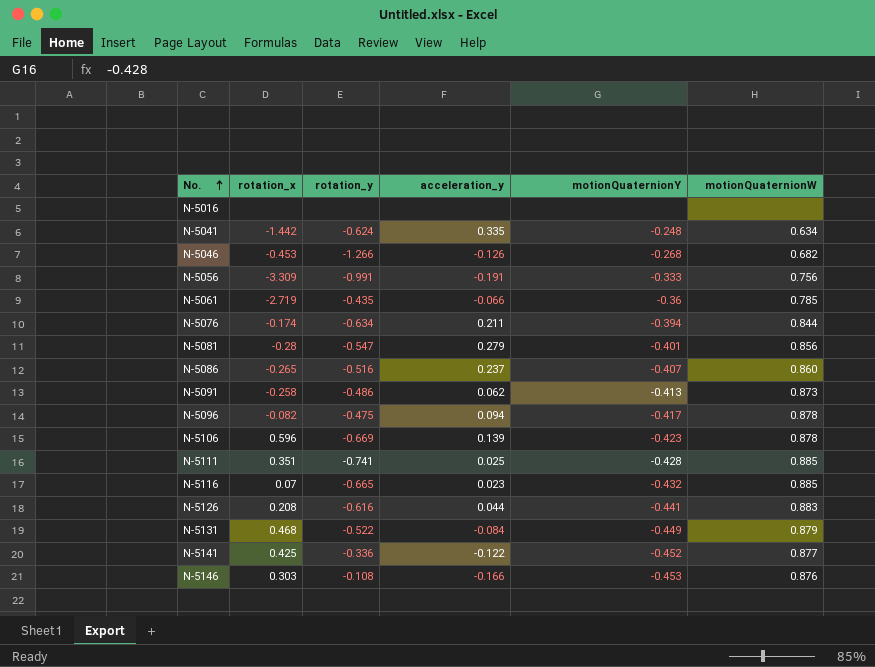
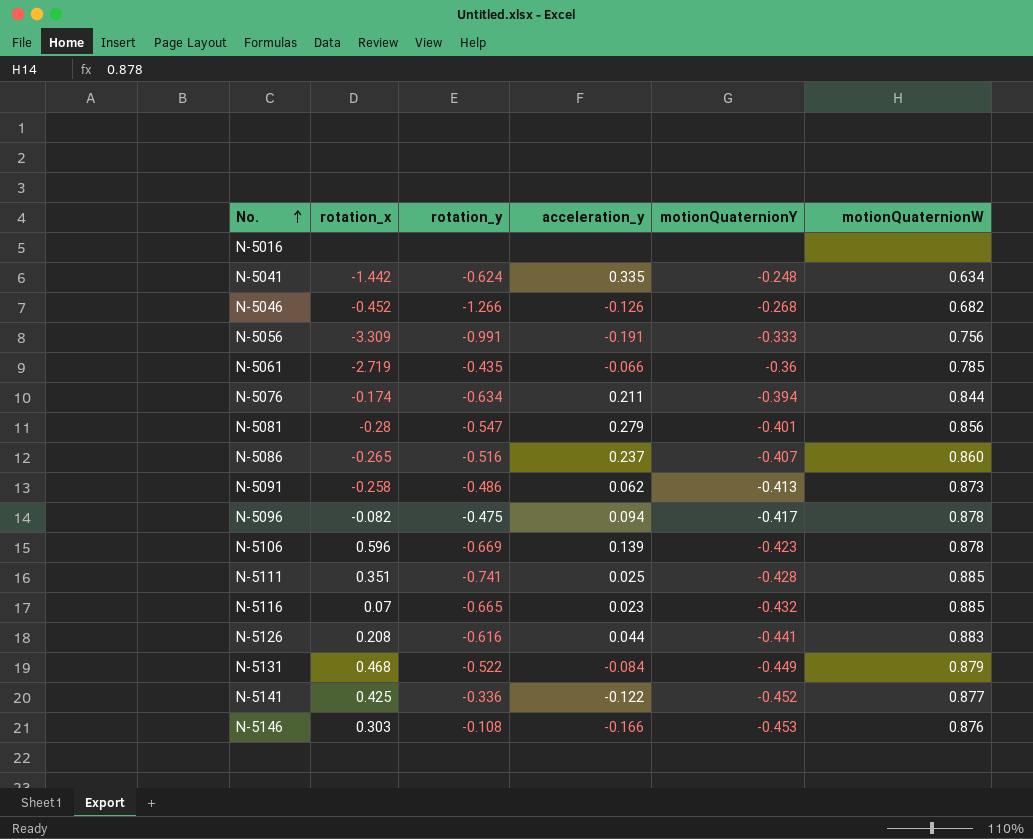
N-5046 | rotation_x: -0.453 -> -0.452

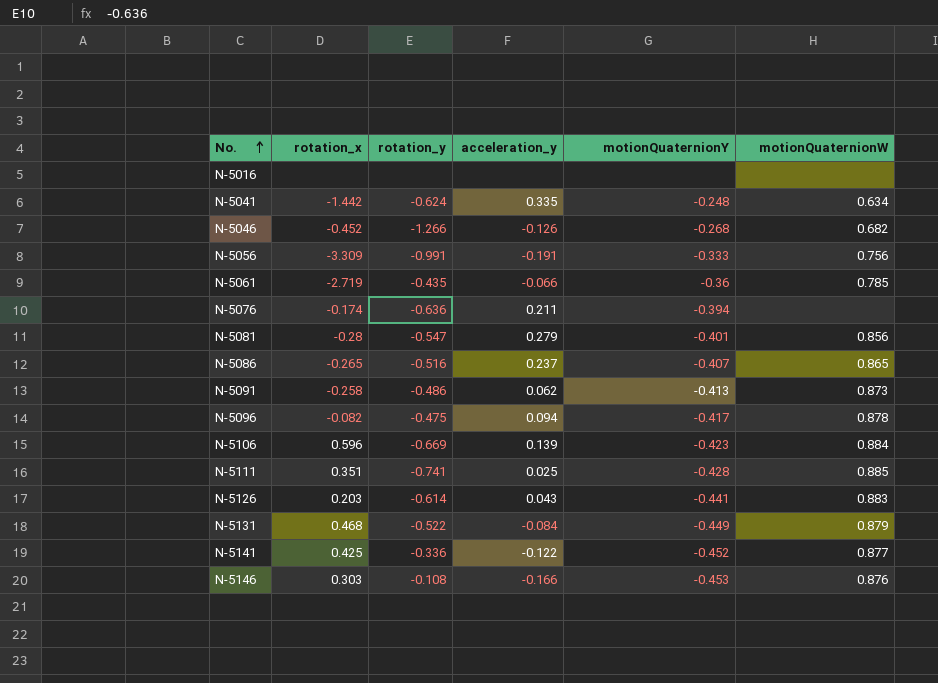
row N-5116: 0.07 | -0.665 | 0.023 | -0.432 | 0.885 -> none
N-5076 | rotation_y: -0.634 -> -0.636
N-5076 | motionQuaternionW: 0.844 -> none
N-5086 | motionQuaternionW: 0.860 -> 0.865
N-5106 | motionQuaternionW: 0.878 -> 0.884
N-5126 | rotation_x: 0.208 -> 0.203
N-5126 | rotation_y: -0.616 -> -0.614
N-5126 | acceleration_y: 0.044 -> 0.043

